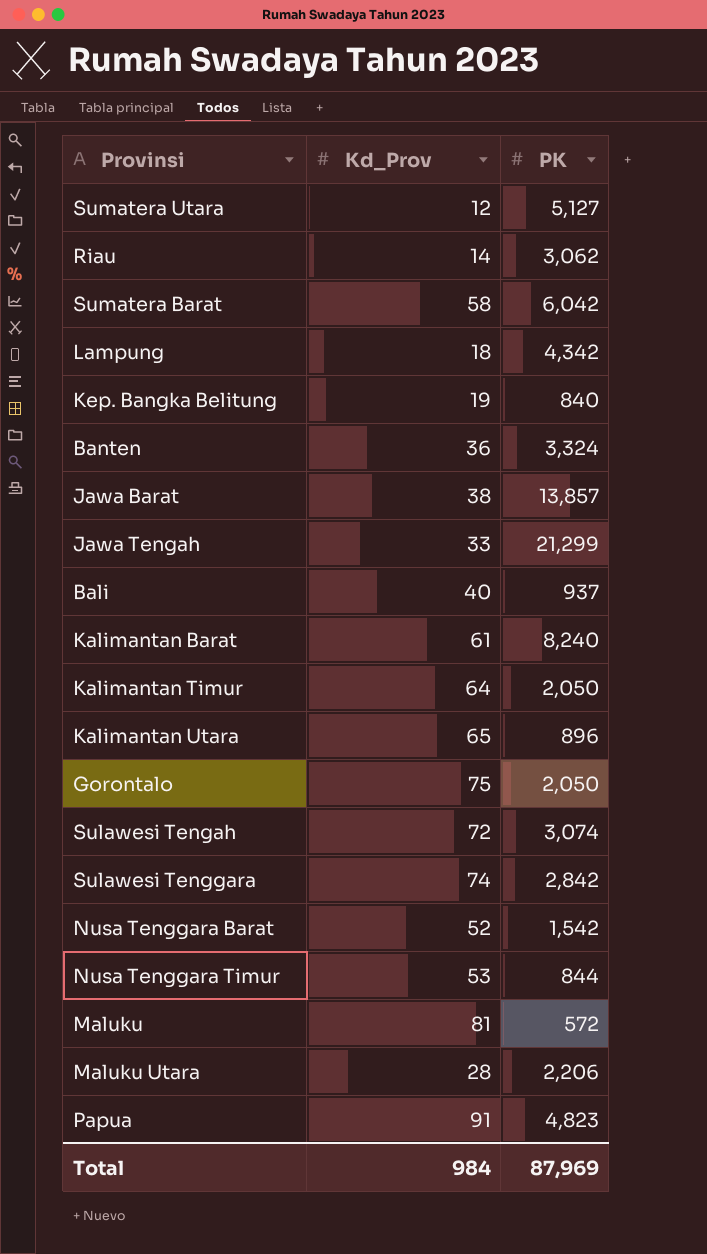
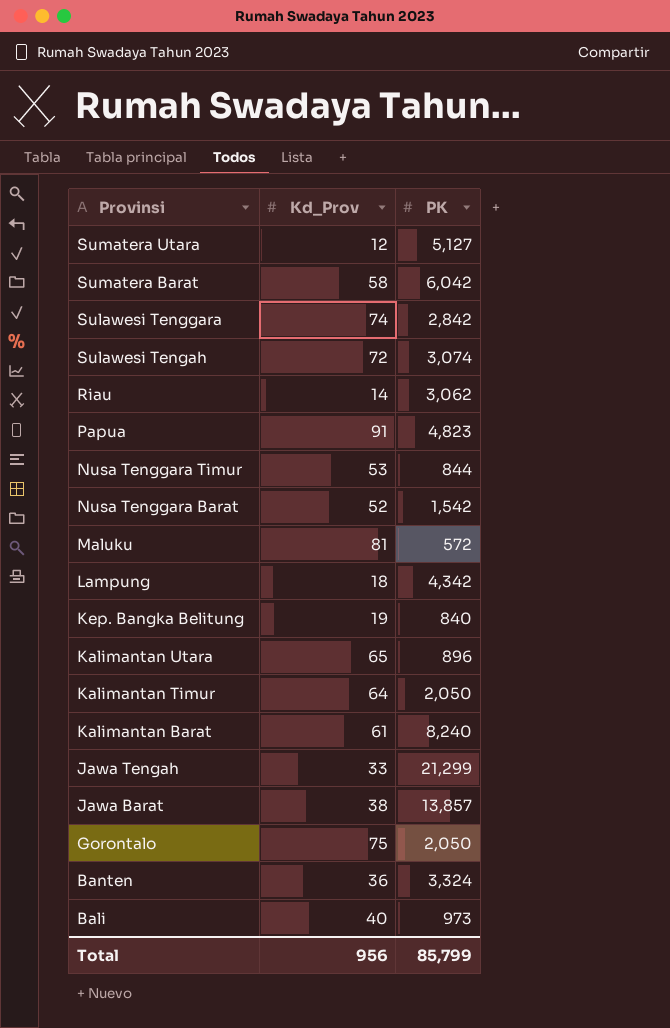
row order: none -> Provinsi descending
row Maluku Utara: 28 | 2,206 -> none
Bali | PK: 937 -> 973
Total | Kd_Prov: 984 -> 956
Total | PK: 87,969 -> 85,799

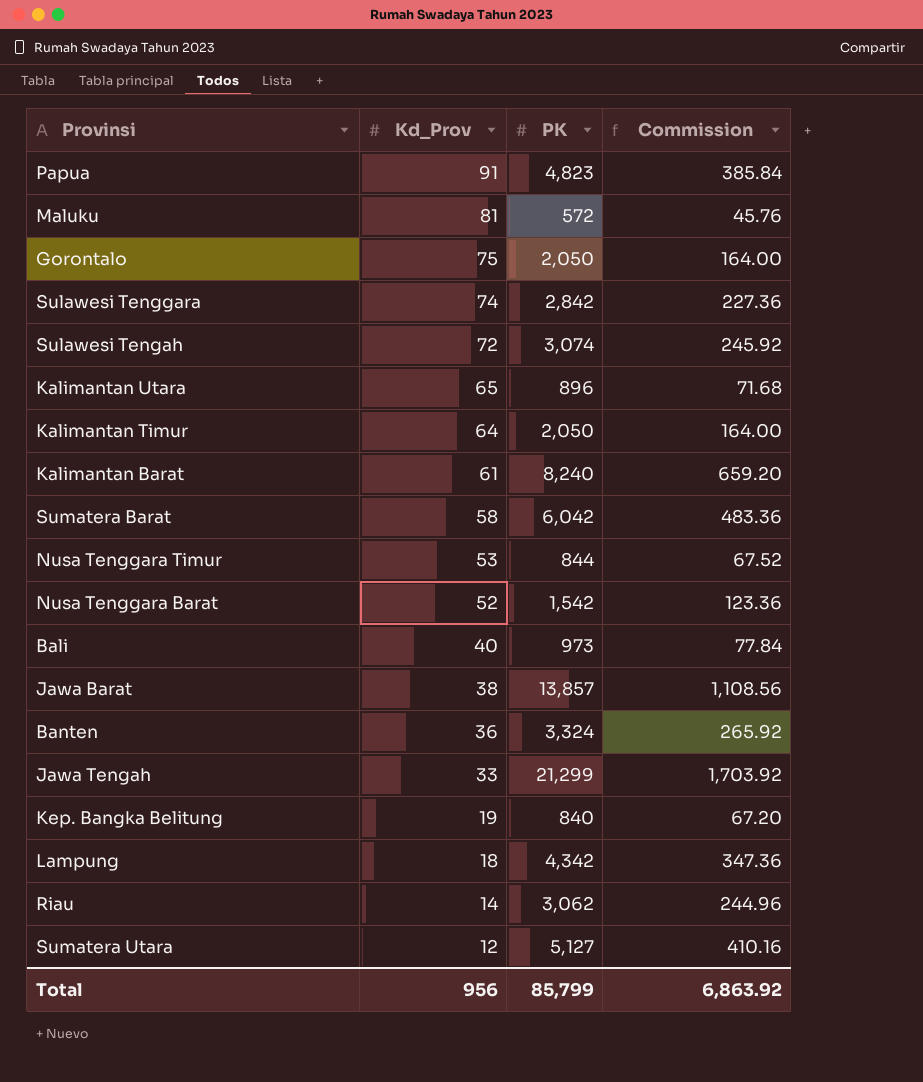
row order: Provinsi descending -> Kd_Prov descending
column Commission | formula: none -> [PK] * 0.08

